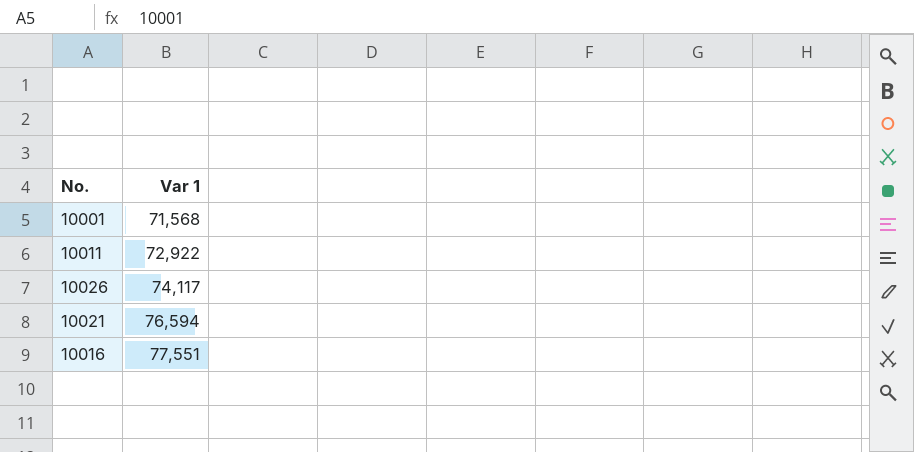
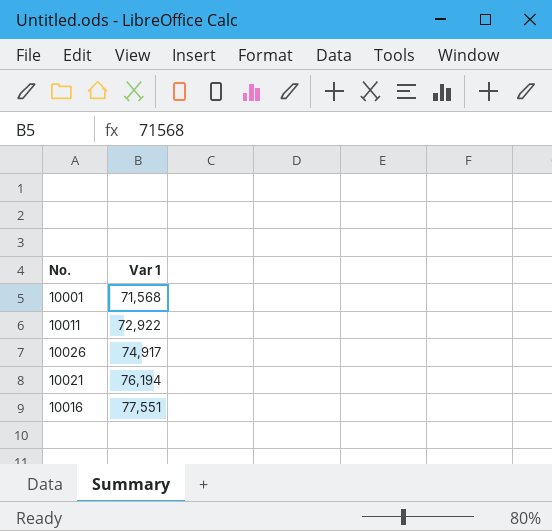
10026 | Var 1: 74,117 -> 74,917
10021 | Var 1: 76,594 -> 76,194

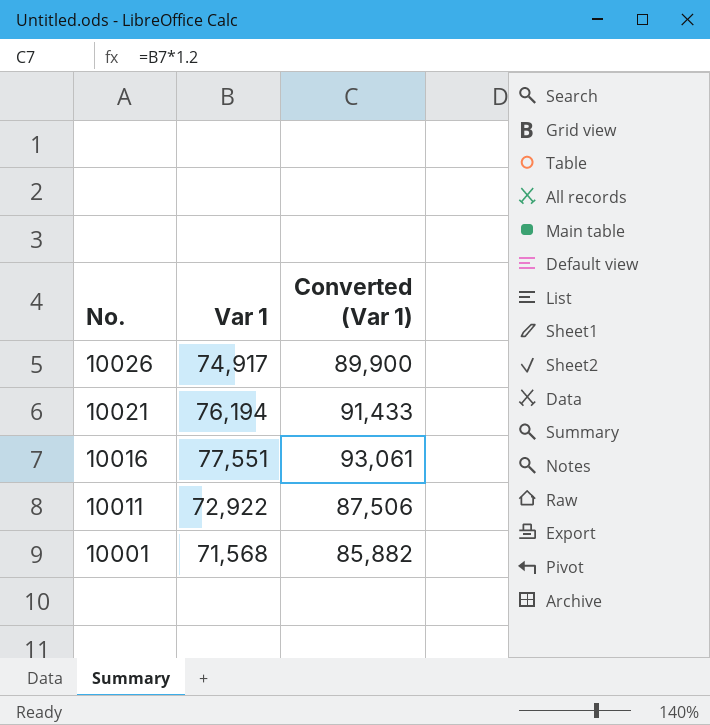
row order: Var 1 ascending -> No. descending
column Converted (Var 1) | formula: none -> [Var 1] * 1.2

